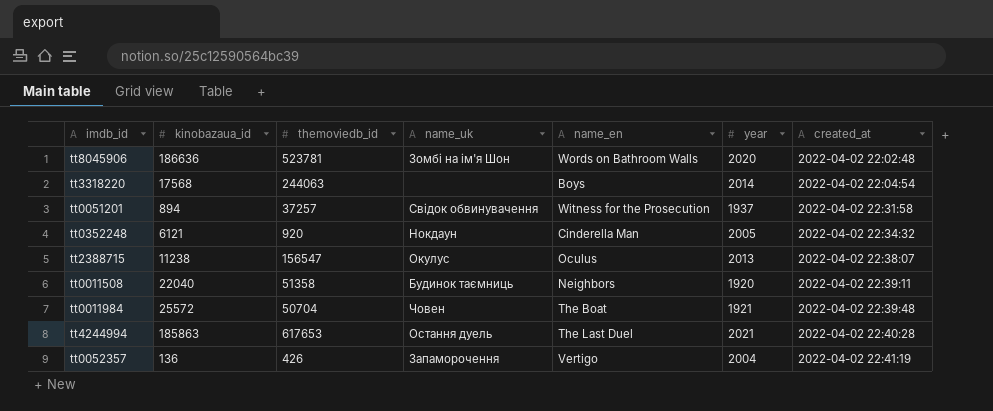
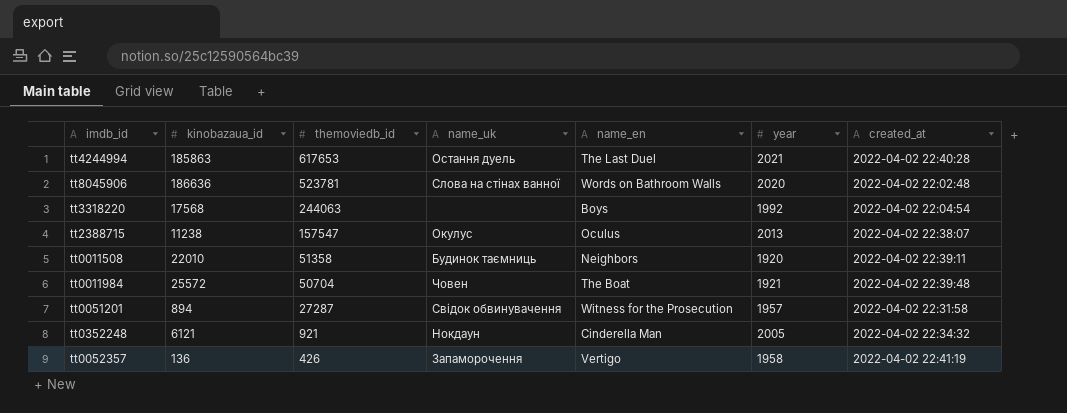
row order: created_at ascending -> themoviedb_id descending
tt8045906 | name_uk: Зомбі на ім'я Шон -> Слова на стінах ванної
tt3318220 | year: 2014 -> 1992
tt2388715 | themoviedb_id: 156547 -> 157547
tt0011508 | kinobazaua_id: 22040 -> 22010
tt0051201 | themoviedb_id: 37257 -> 27287
tt0051201 | year: 1937 -> 1957
tt0352248 | themoviedb_id: 920 -> 921
tt0052357 | year: 2004 -> 1958

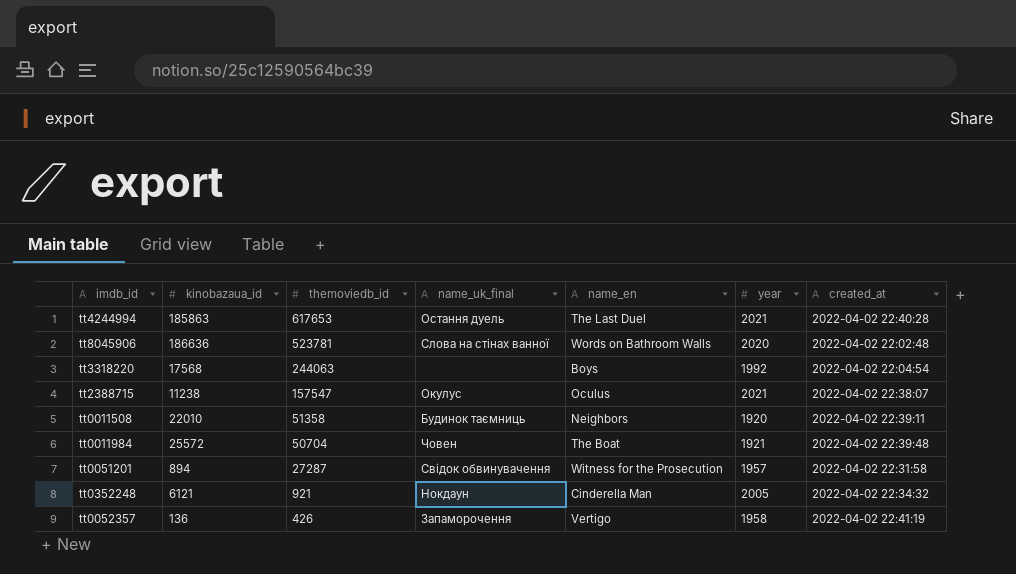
column name: name_uk -> name_uk_final
tt2388715 | year: 2013 -> 2021

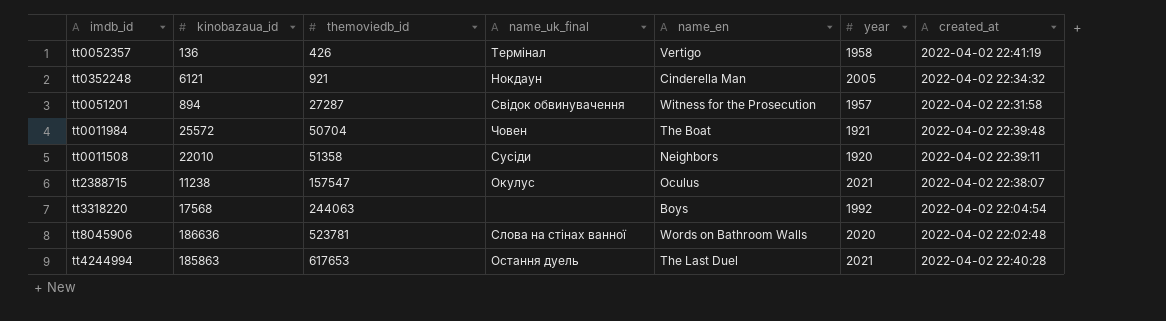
row order: themoviedb_id descending -> themoviedb_id ascending
tt0052357 | name_uk_final: Запаморочення -> Термінал
tt0011508 | name_uk_final: Будинок таємниць -> Сусіди

